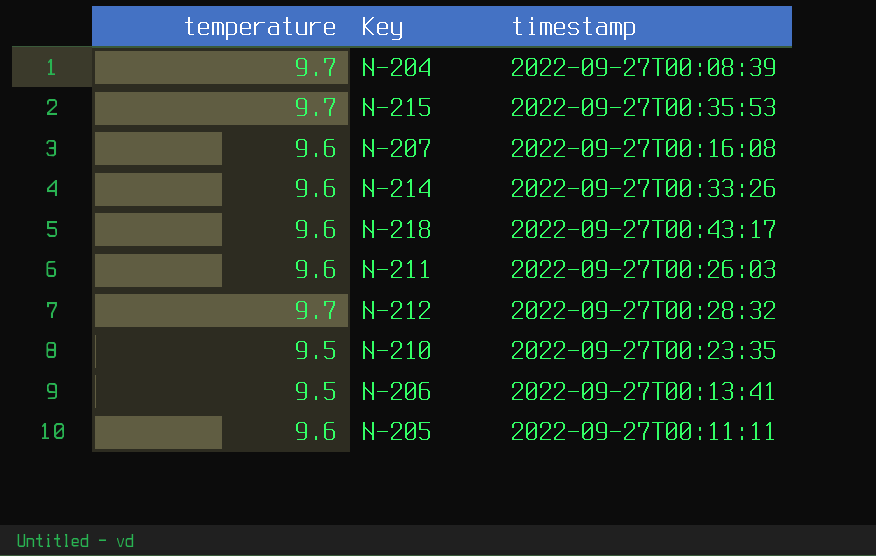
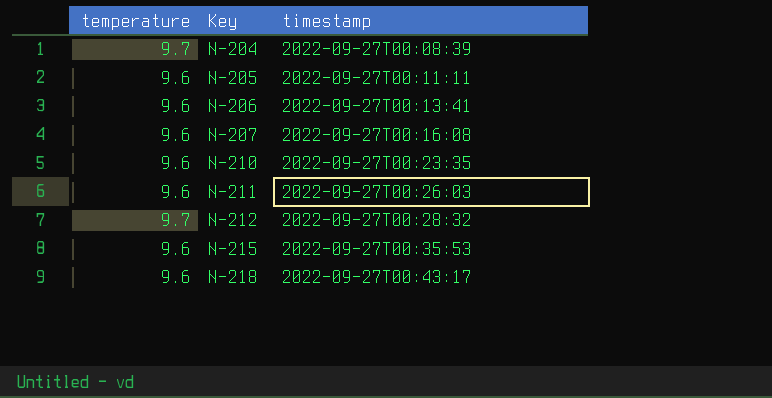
row order: none -> Key ascending
row N-214: 9.6 | 2022-09-27T00:33:26 -> none
N-206 | temperature: 9.5 -> 9.6
N-210 | temperature: 9.5 -> 9.6
N-215 | temperature: 9.7 -> 9.6

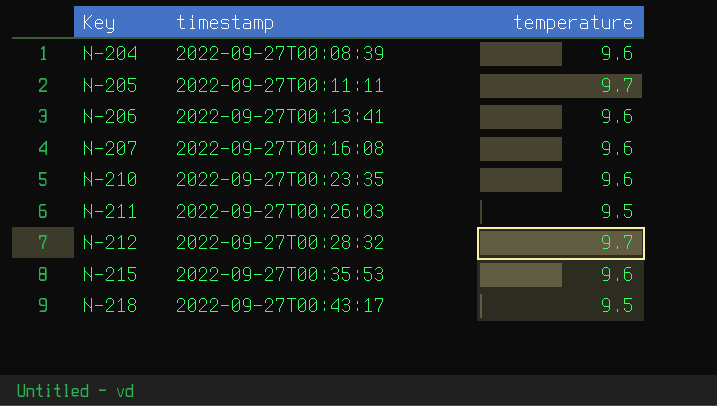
column temperature | position: 1 -> 3
N-204 | temperature: 9.7 -> 9.6
N-205 | temperature: 9.6 -> 9.7
N-211 | temperature: 9.6 -> 9.5
N-218 | temperature: 9.6 -> 9.5

